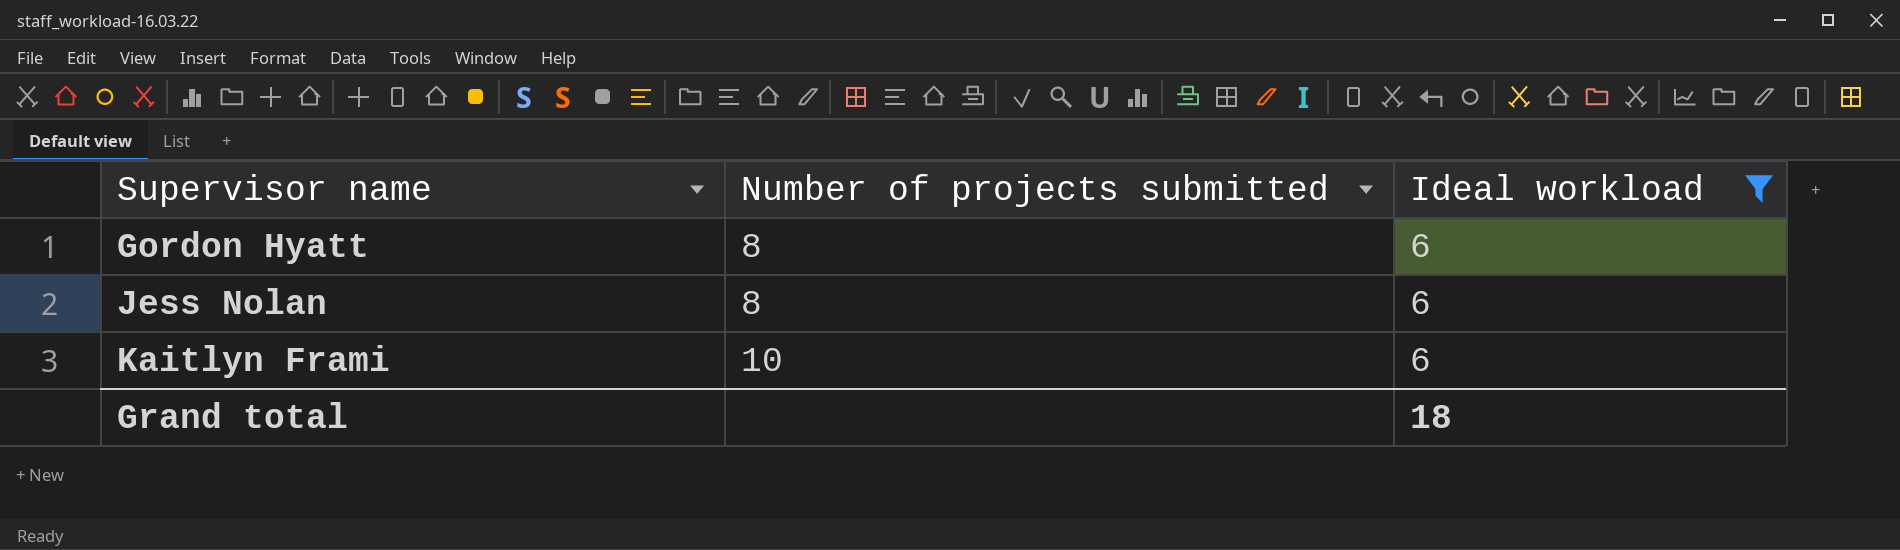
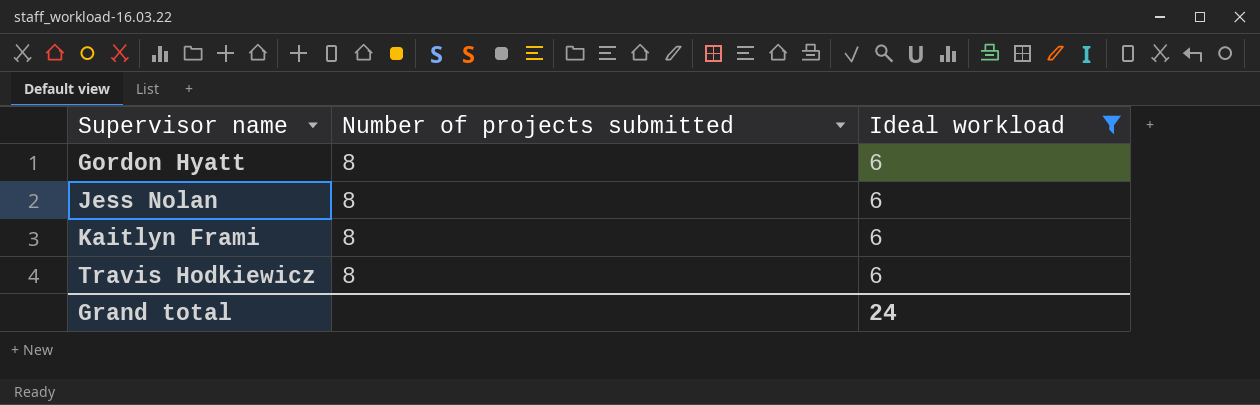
Kaitlyn Frami | Number of projects submitted: 10 -> 8
row Travis Hodkiewicz: none -> 8 | 6
Grand total | Ideal workload: 18 -> 24

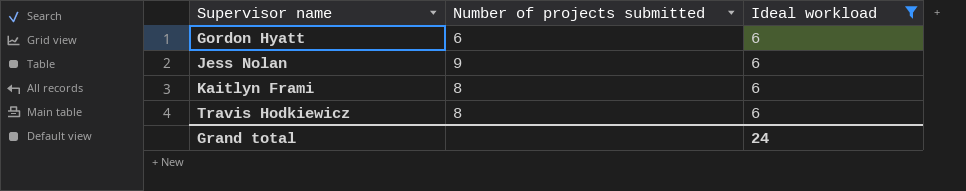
Gordon Hyatt | Number of projects submitted: 8 -> 6
Jess Nolan | Number of projects submitted: 8 -> 9

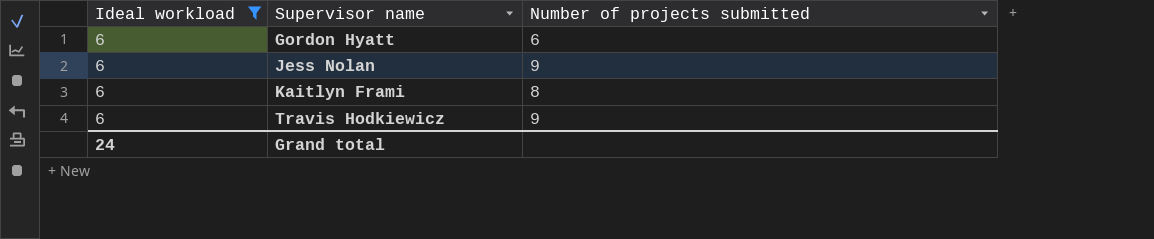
column Ideal workload | position: 3 -> 1
Travis Hodkiewicz | Number of projects submitted: 8 -> 9

